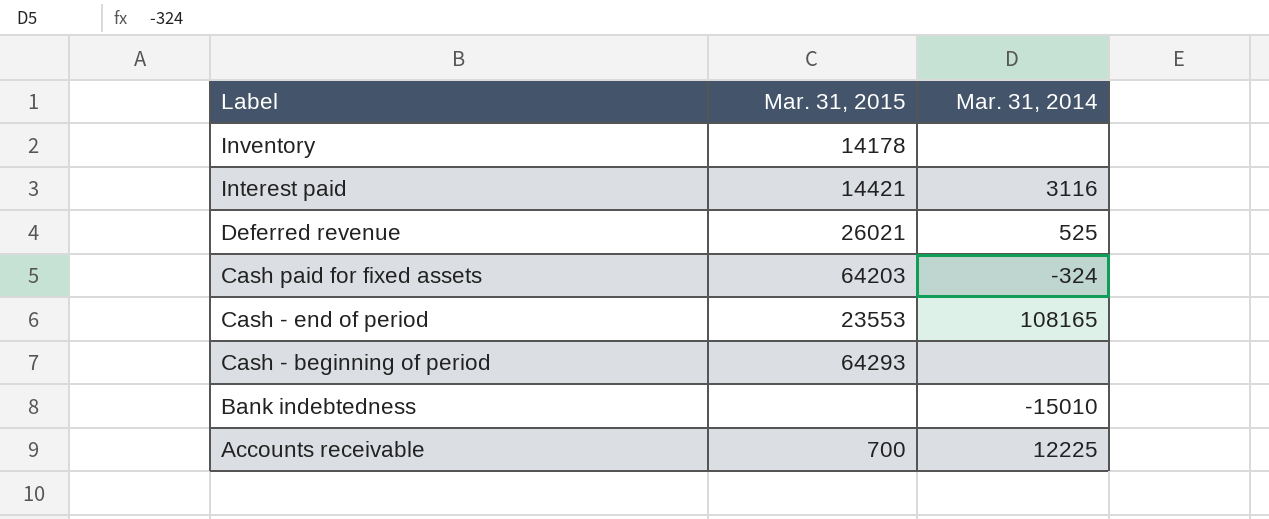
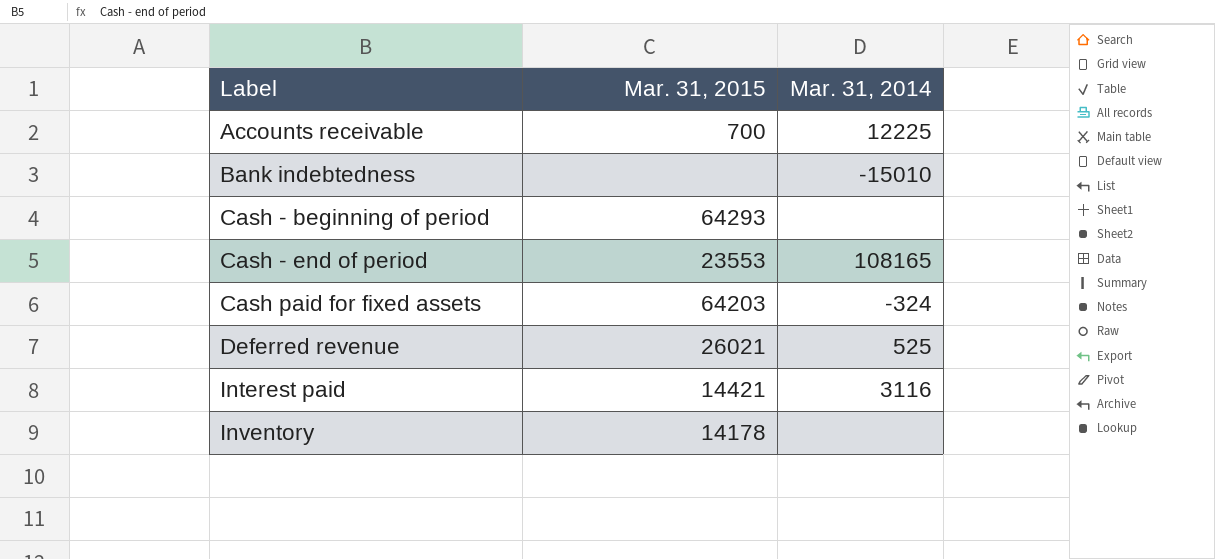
row order: Label descending -> Label ascending

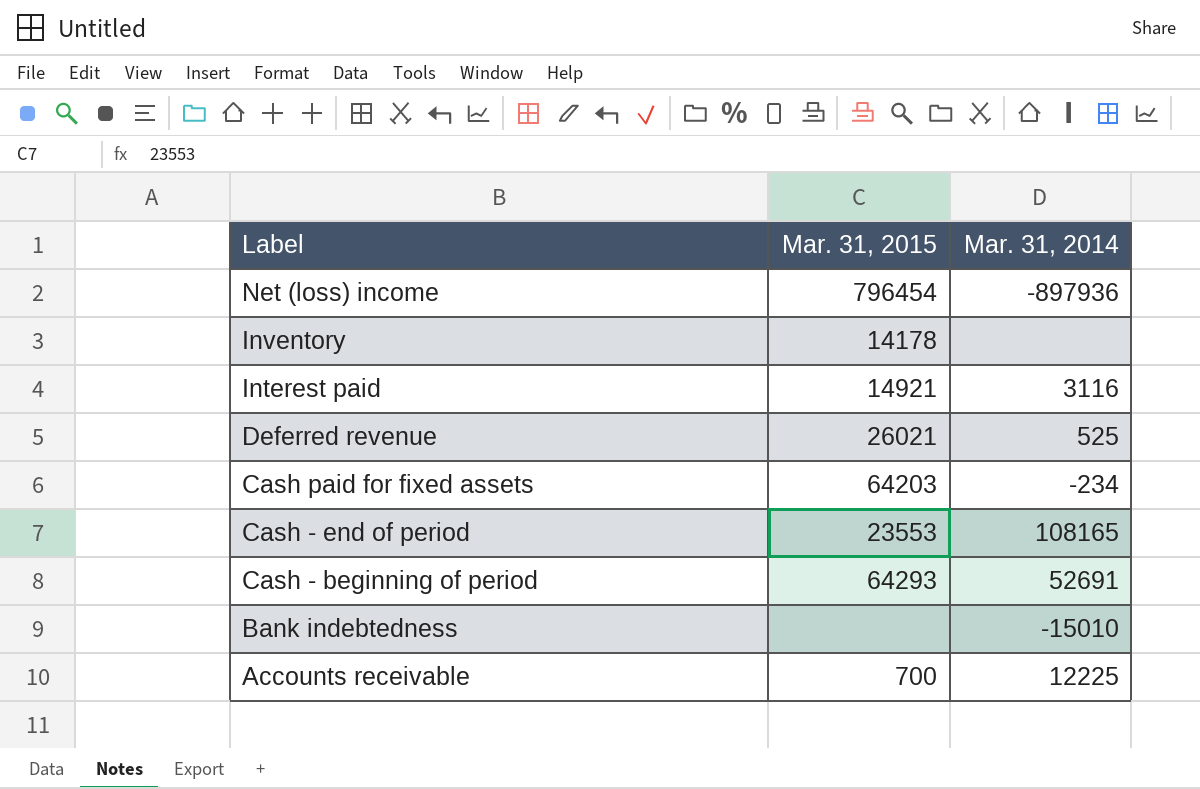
row order: Label ascending -> Label descending
row Net (loss) income: none -> 796454 | -897936
Interest paid | Mar. 31, 2015: 14421 -> 14921
Cash paid for fixed assets | Mar. 31, 2014: -324 -> -234
Cash - beginning of period | Mar. 31, 2014: none -> 52691

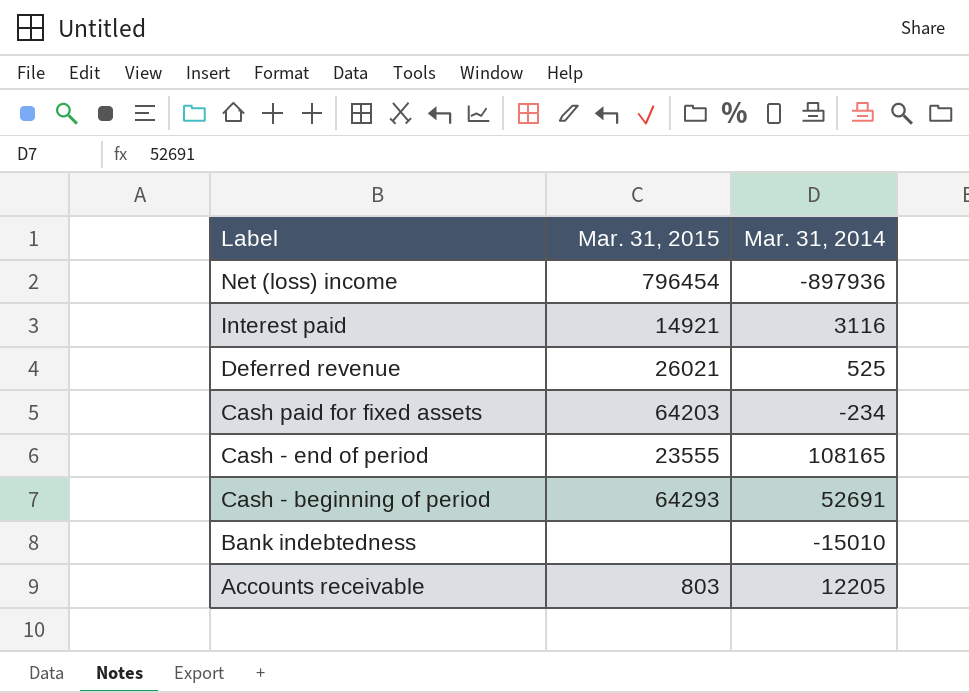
row Inventory: 14178 | none -> none
Cash - end of period | Mar. 31, 2015: 23553 -> 23555
Accounts receivable | Mar. 31, 2015: 700 -> 803
Accounts receivable | Mar. 31, 2014: 12225 -> 12205

